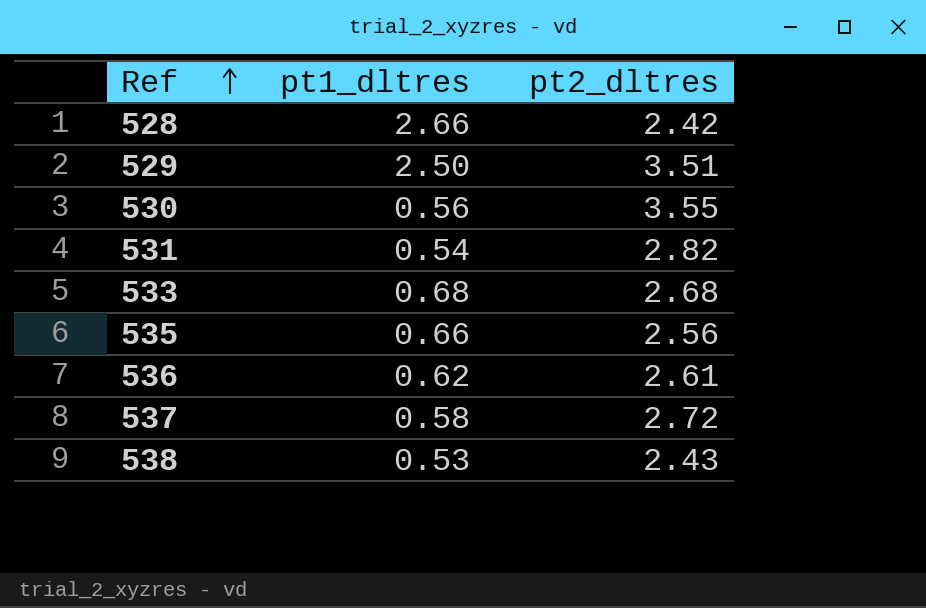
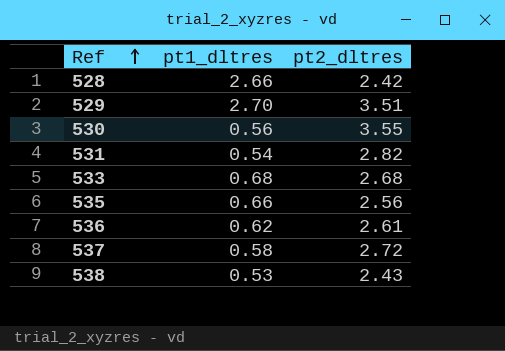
529 | pt1_dltres: 2.50 -> 2.70

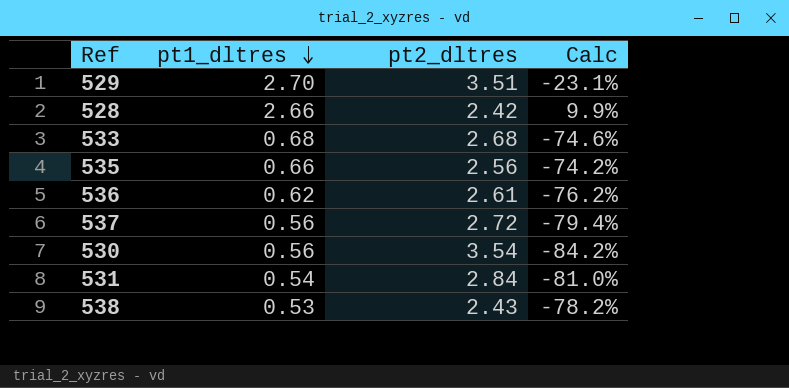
row order: Ref ascending -> pt1_dltres descending
column Calc | formula: none -> ([pt1_dltres] - [pt2_dltres]) / [pt2_dltres]
537 | pt1_dltres: 0.58 -> 0.56
530 | pt2_dltres: 3.55 -> 3.54
531 | pt2_dltres: 2.82 -> 2.84

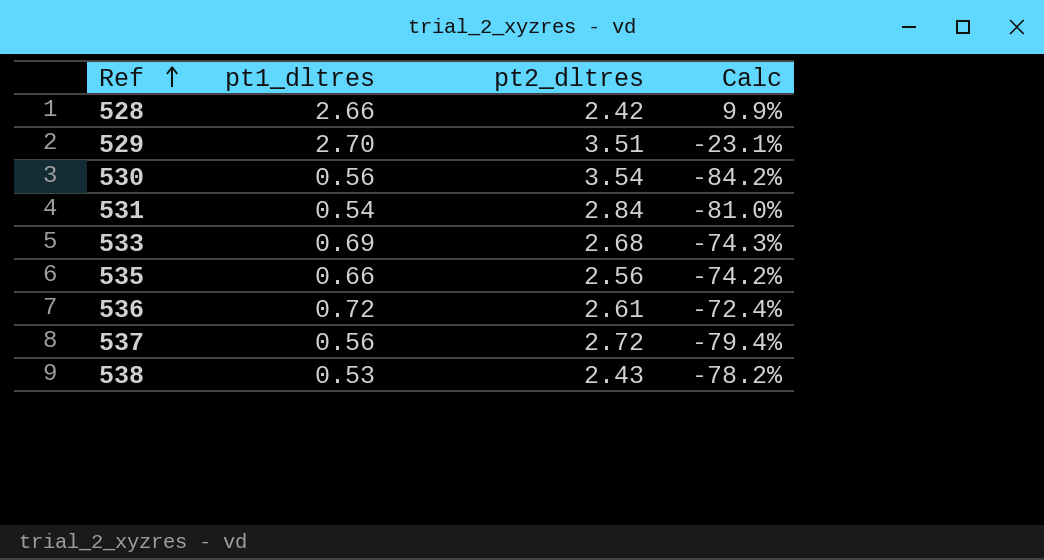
row order: pt1_dltres descending -> Ref ascending
533 | pt1_dltres: 0.68 -> 0.69
533 | Calc: -74.6% -> -74.3%
536 | pt1_dltres: 0.62 -> 0.72
536 | Calc: -76.2% -> -72.4%

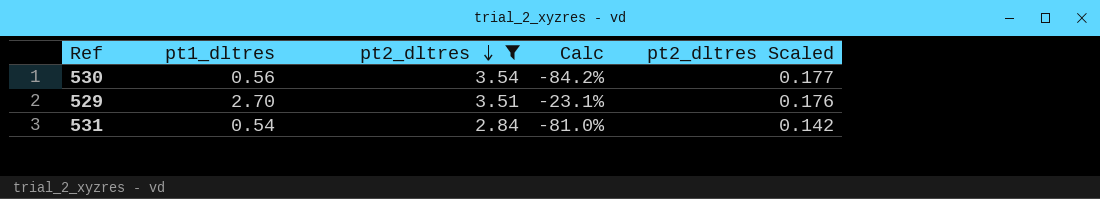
filter: none -> pt2_dltres >= 2.84
row order: Ref ascending -> pt2_dltres descending
column pt2_dltres Scaled | formula: none -> [pt2_dltres] * 0.05

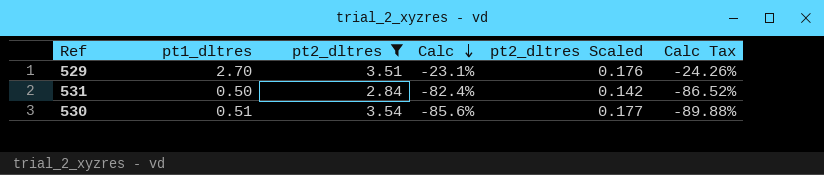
row order: pt2_dltres descending -> Calc descending
column Calc Tax | formula: none -> [Calc] * 1.05
531 | pt1_dltres: 0.54 -> 0.50
531 | Calc: -81.0% -> -82.4%
530 | pt1_dltres: 0.56 -> 0.51
530 | Calc: -84.2% -> -85.6%

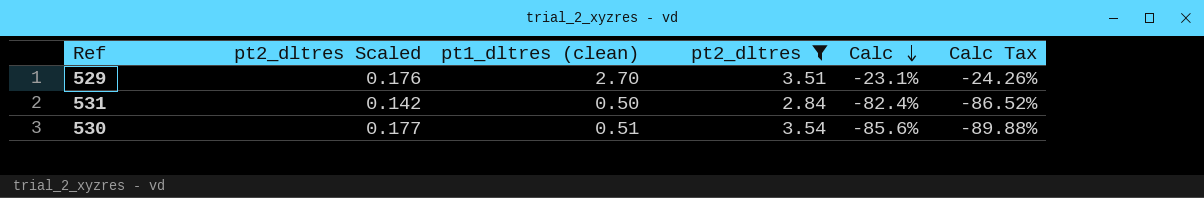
column pt2_dltres Scaled | position: 5 -> 2
column name: pt1_dltres -> pt1_dltres (clean)

